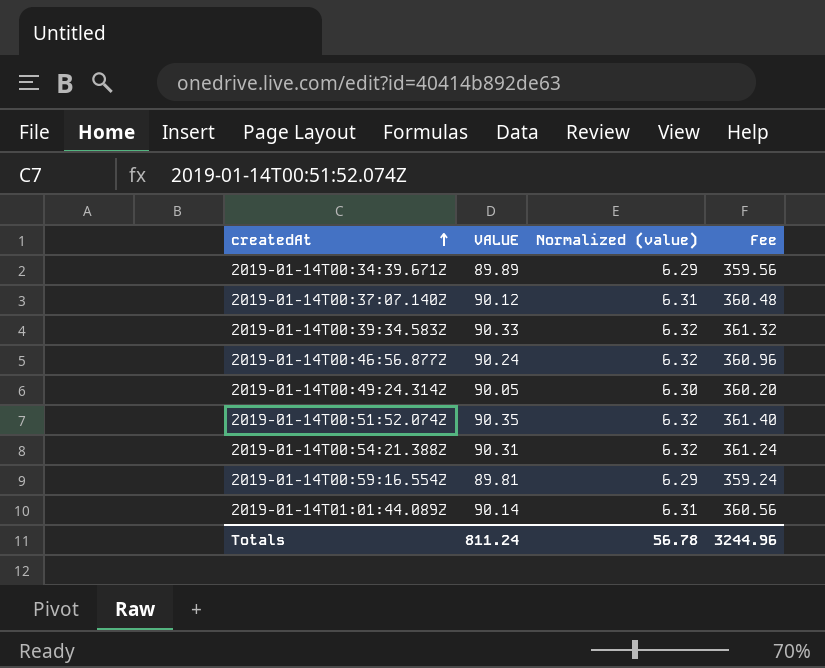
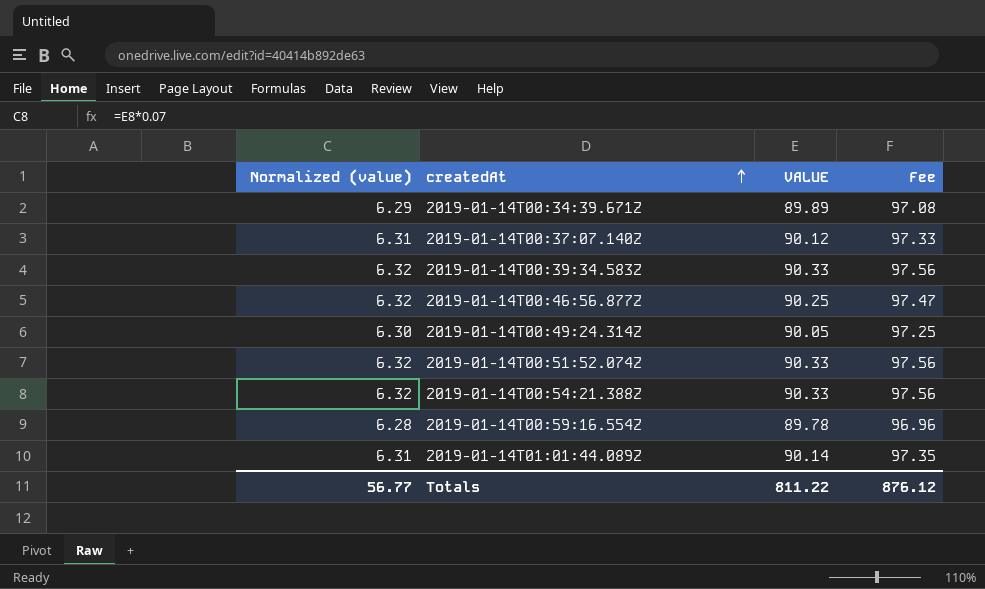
column Normalized (value) | position: 3 -> 1
column Fee | formula: [VALUE] * 4 -> [VALUE] * 1.08
2019-01-14T00:46:56.877Z | VALUE: 90.24 -> 90.25
2019-01-14T00:51:52.074Z | VALUE: 90.35 -> 90.33
2019-01-14T00:54:21.388Z | VALUE: 90.31 -> 90.33
2019-01-14T00:59:16.554Z | Normalized (value): 6.29 -> 6.28
2019-01-14T00:59:16.554Z | VALUE: 89.81 -> 89.78
Totals | Normalized (value): 56.78 -> 56.77
Totals | VALUE: 811.24 -> 811.22
Totals | Fee: 3244.96 -> 876.12

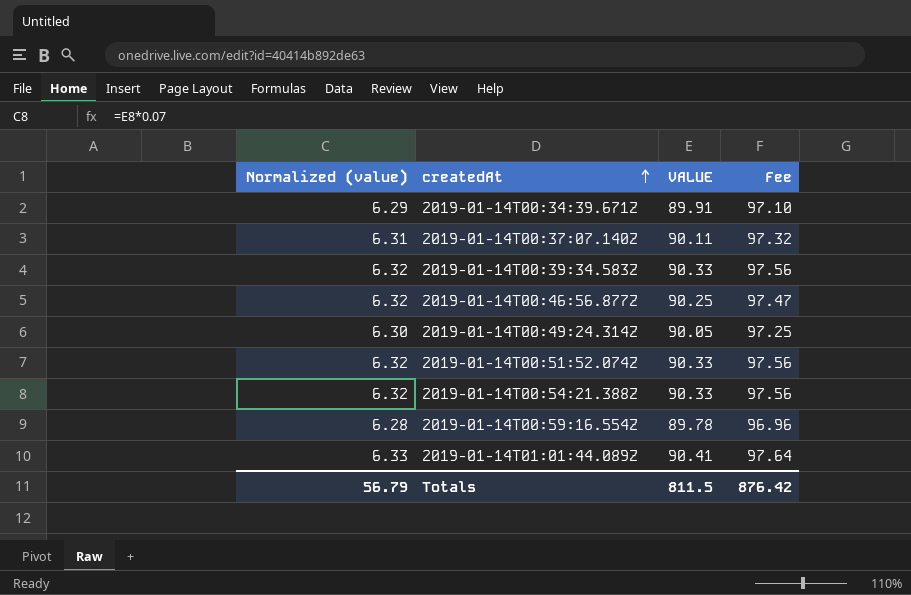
2019-01-14T00:34:39.671Z | VALUE: 89.89 -> 89.91
2019-01-14T00:34:39.671Z | Fee: 97.08 -> 97.10
2019-01-14T00:37:07.140Z | VALUE: 90.12 -> 90.11
2019-01-14T00:37:07.140Z | Fee: 97.33 -> 97.32
2019-01-14T01:01:44.089Z | Normalized (value): 6.31 -> 6.33
2019-01-14T01:01:44.089Z | VALUE: 90.14 -> 90.41
2019-01-14T01:01:44.089Z | Fee: 97.35 -> 97.64
Totals | Normalized (value): 56.77 -> 56.79
Totals | VALUE: 811.22 -> 811.5
Totals | Fee: 876.12 -> 876.42

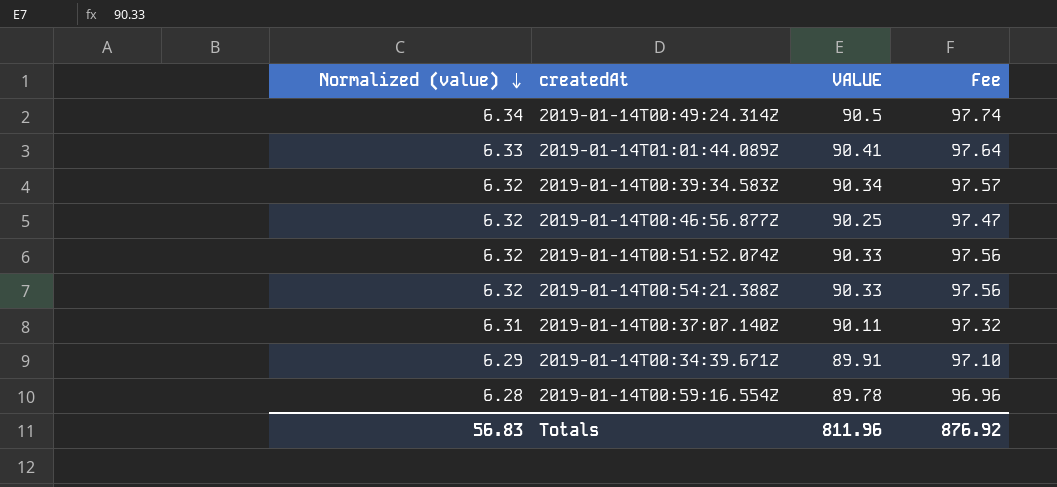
row order: createdAt ascending -> Normalized (value) descending
2019-01-14T00:49:24.314Z | Normalized (value): 6.30 -> 6.34
2019-01-14T00:49:24.314Z | VALUE: 90.05 -> 90.5
2019-01-14T00:49:24.314Z | Fee: 97.25 -> 97.74
2019-01-14T00:39:34.583Z | VALUE: 90.33 -> 90.34
2019-01-14T00:39:34.583Z | Fee: 97.56 -> 97.57
Totals | Normalized (value): 56.79 -> 56.83
Totals | VALUE: 811.5 -> 811.96
Totals | Fee: 876.42 -> 876.92

